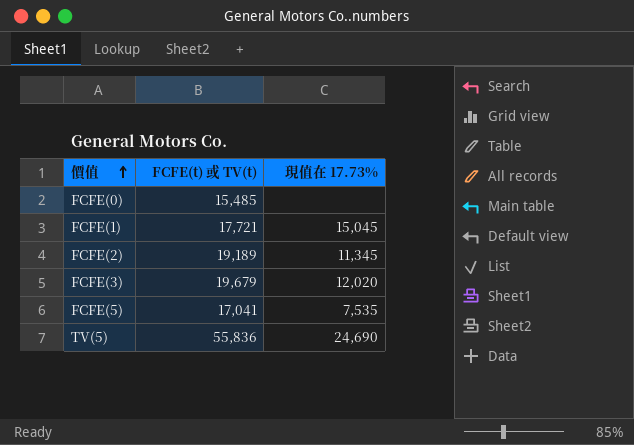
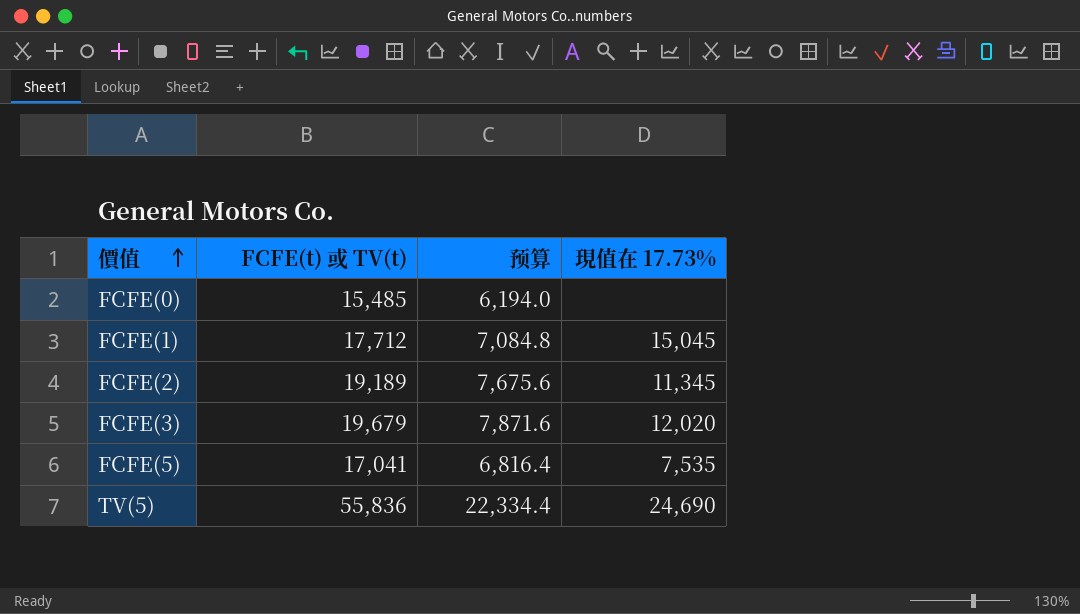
column 预算 | formula: none -> [FCFE(t) 或 TV(t)] * 0.4
FCFE(1) | FCFE(t) 或 TV(t): 17,721 -> 17,712

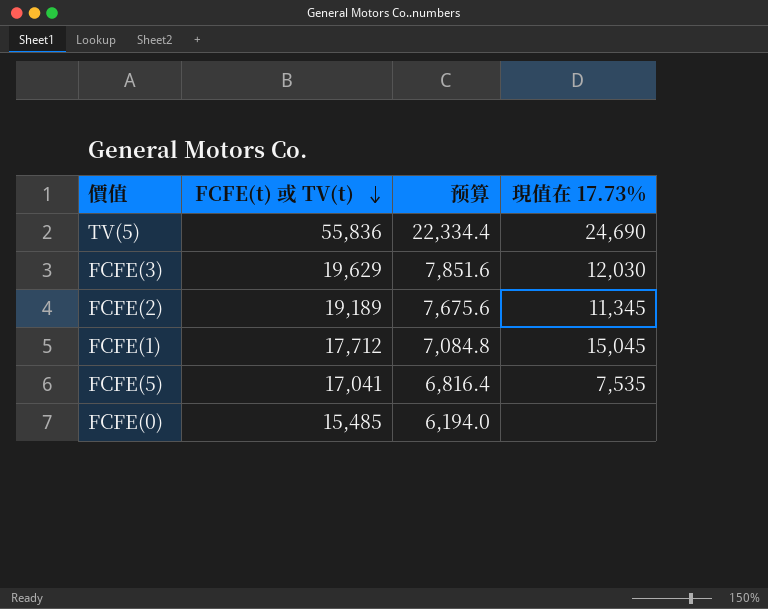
row order: 價值 ascending -> FCFE(t) 或 TV(t) descending
FCFE(3) | FCFE(t) 或 TV(t): 19,679 -> 19,629
FCFE(3) | 预算: 7,871.6 -> 7,851.6
FCFE(3) | 現值在 17.73%: 12,020 -> 12,030

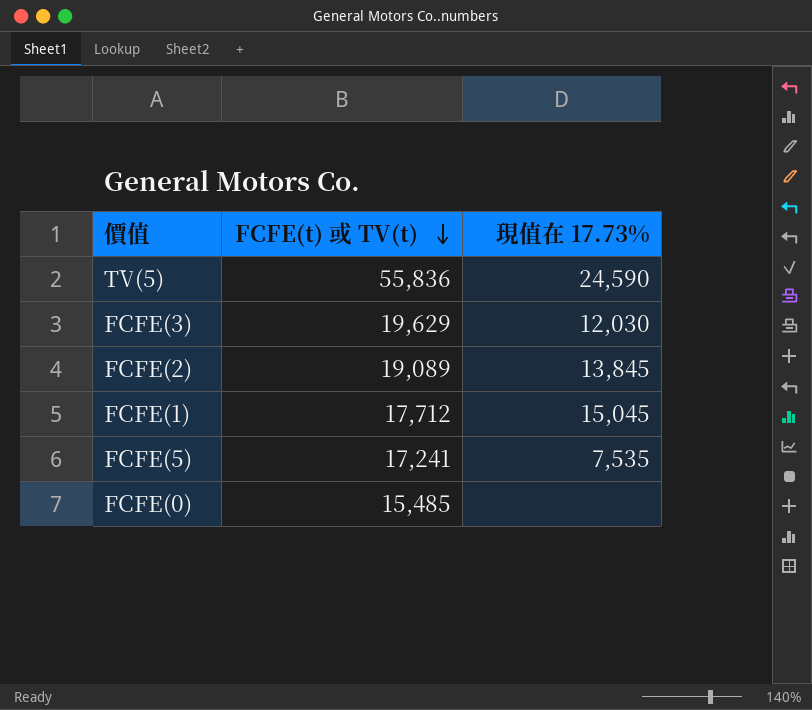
column 预算 | formula: [FCFE(t) 或 TV(t)] * 0.4 -> none
TV(5) | 現值在 17.73%: 24,690 -> 24,590
FCFE(2) | FCFE(t) 或 TV(t): 19,189 -> 19,089
FCFE(2) | 現值在 17.73%: 11,345 -> 13,845
FCFE(5) | FCFE(t) 或 TV(t): 17,041 -> 17,241

